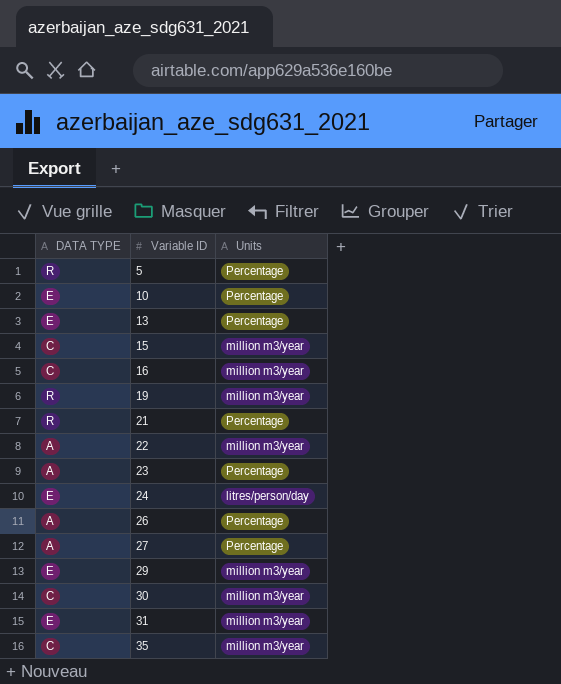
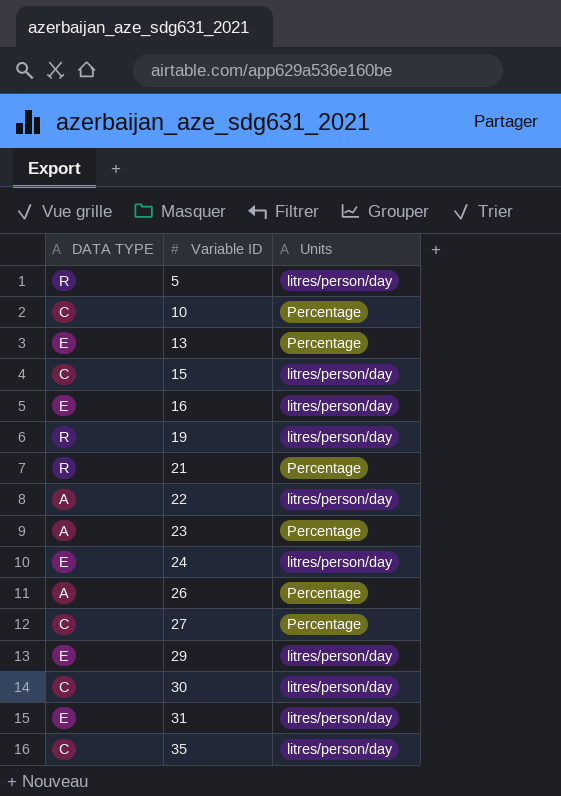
5 | Units: Percentage -> litres/person/day
10 | DATA TYPE: E -> C
15 | Units: million m3/year -> litres/person/day
16 | DATA TYPE: C -> E
16 | Units: million m3/year -> litres/person/day
19 | Units: million m3/year -> litres/person/day
22 | Units: million m3/year -> litres/person/day
27 | DATA TYPE: A -> C
29 | Units: million m3/year -> litres/person/day
30 | Units: million m3/year -> litres/person/day
31 | Units: million m3/year -> litres/person/day
35 | Units: million m3/year -> litres/person/day

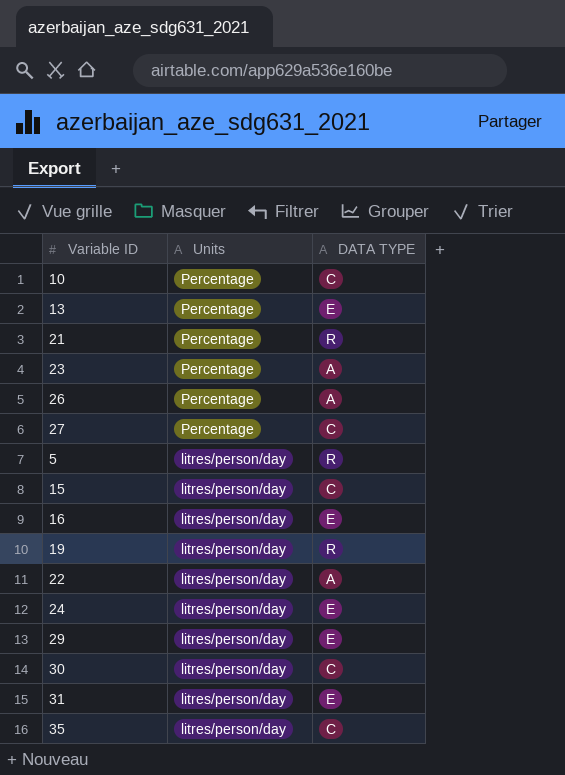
row order: Variable ID ascending -> Units descending
column DATA TYPE | position: 1 -> 3

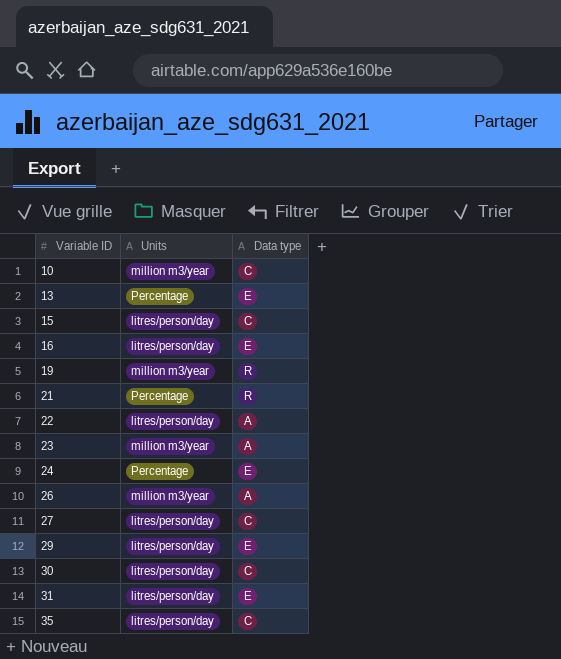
row order: Units descending -> Variable ID ascending
column name: DATA TYPE -> Data type
row 5: litres/person/day | R -> none
10 | Units: Percentage -> million m3/year
19 | Units: litres/person/day -> million m3/year
23 | Units: Percentage -> million m3/year
24 | Units: litres/person/day -> Percentage
26 | Units: Percentage -> million m3/year
27 | Units: Percentage -> litres/person/day

